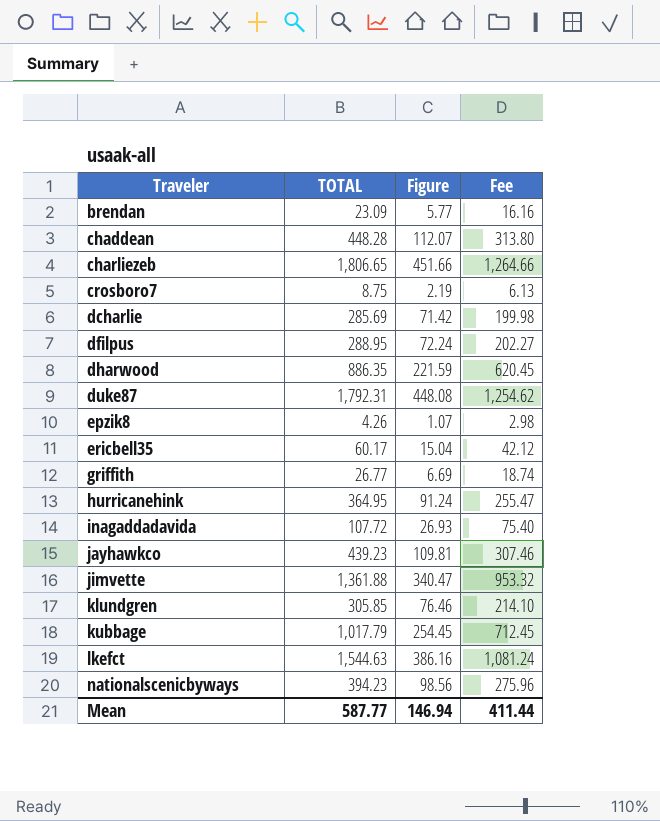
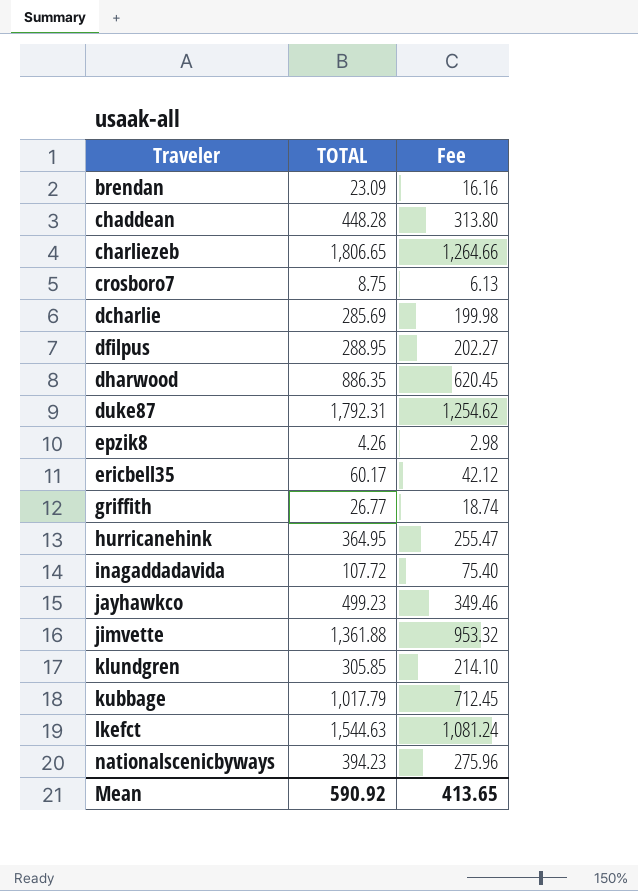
column Figure | formula: [TOTAL] * 0.25 -> none
jayhawkco | TOTAL: 439.23 -> 499.23
jayhawkco | Fee: 307.46 -> 349.46
Mean | TOTAL: 587.77 -> 590.92
Mean | Fee: 411.44 -> 413.65

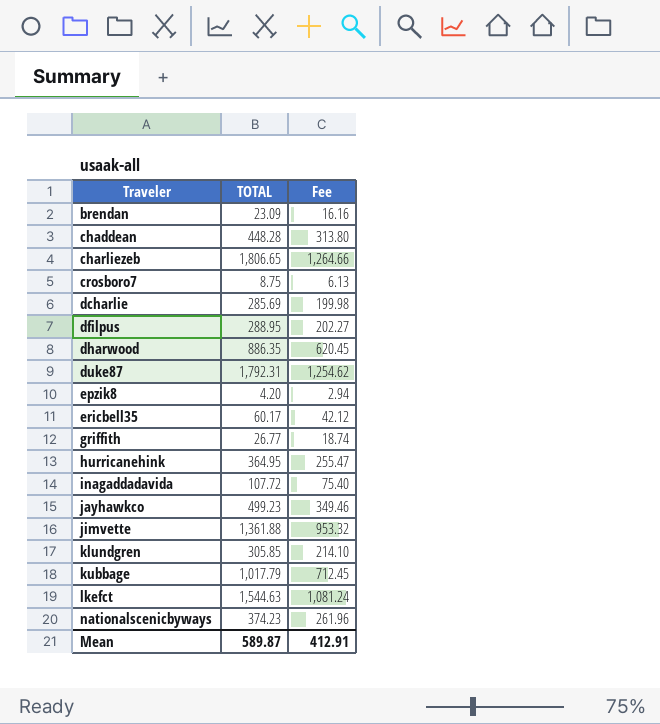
epzik8 | TOTAL: 4.26 -> 4.20
epzik8 | Fee: 2.98 -> 2.94
nationalscenicbyways | TOTAL: 394.23 -> 374.23
nationalscenicbyways | Fee: 275.96 -> 261.96
Mean | TOTAL: 590.92 -> 589.87
Mean | Fee: 413.65 -> 412.91

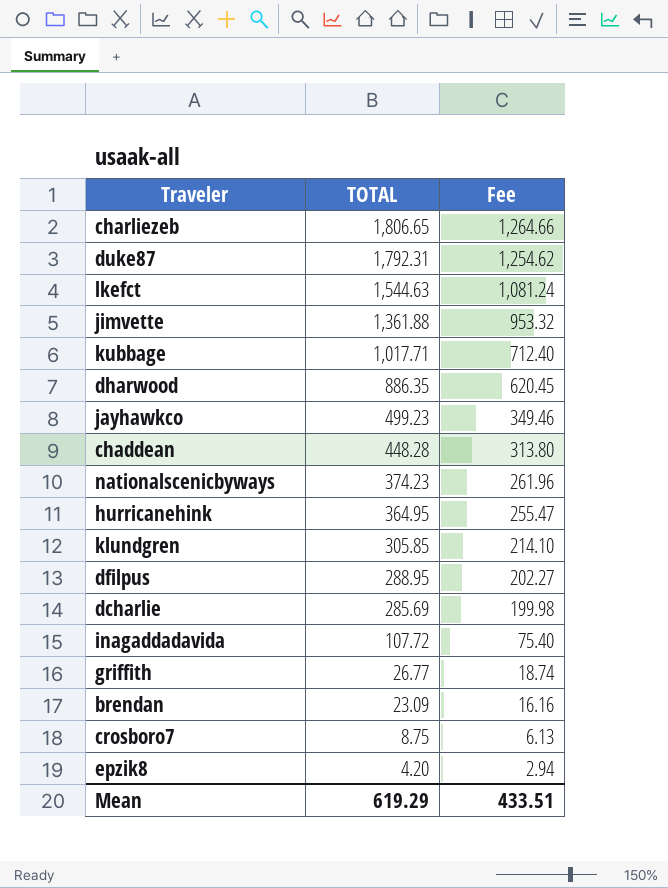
row order: Traveler ascending -> TOTAL descending
row ericbell35: 60.17 | 42.12 -> none
kubbage | TOTAL: 1,017.79 -> 1,017.71
kubbage | Fee: 712.45 -> 712.40
Mean | TOTAL: 589.87 -> 619.29
Mean | Fee: 412.91 -> 433.51

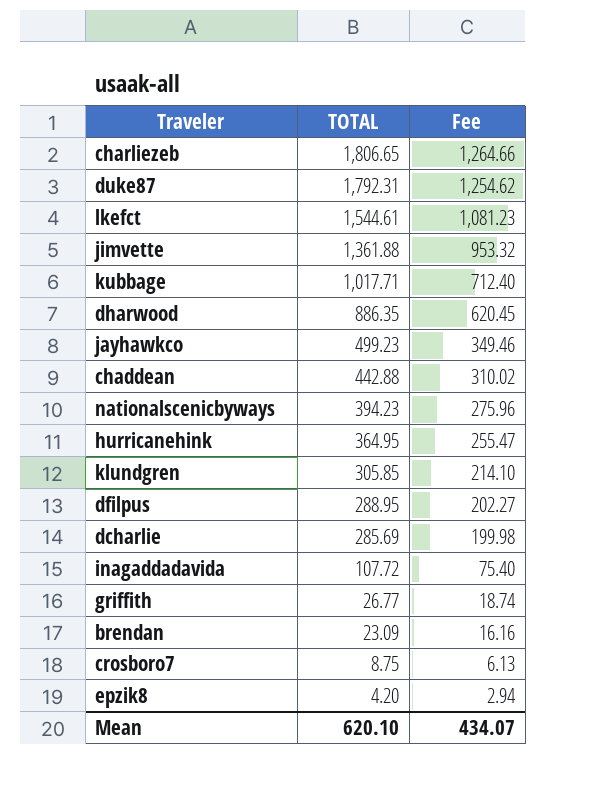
lkefct | TOTAL: 1,544.63 -> 1,544.61
lkefct | Fee: 1,081.24 -> 1,081.23
chaddean | TOTAL: 448.28 -> 442.88
chaddean | Fee: 313.80 -> 310.02
nationalscenicbyways | TOTAL: 374.23 -> 394.23
nationalscenicbyways | Fee: 261.96 -> 275.96
Mean | TOTAL: 619.29 -> 620.10
Mean | Fee: 433.51 -> 434.07

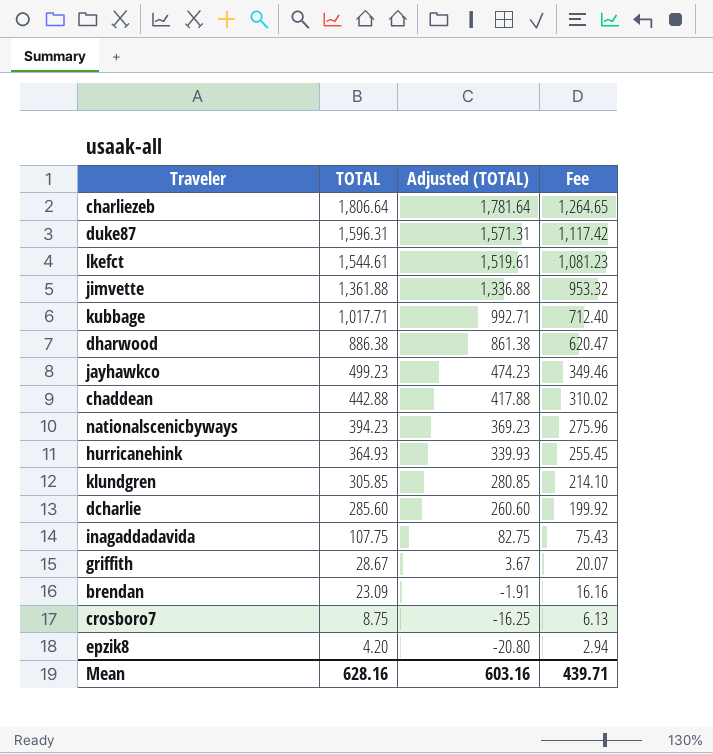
column Adjusted (TOTAL) | formula: none -> [TOTAL] - 25
row dfilpus: 288.95 | 202.27 -> none
charliezeb | TOTAL: 1,806.65 -> 1,806.64
charliezeb | Fee: 1,264.66 -> 1,264.65
duke87 | TOTAL: 1,792.31 -> 1,596.31
duke87 | Fee: 1,254.62 -> 1,117.42
dharwood | TOTAL: 886.35 -> 886.38
dharwood | Fee: 620.45 -> 620.47
hurricanehink | TOTAL: 364.95 -> 364.93
hurricanehink | Fee: 255.47 -> 255.45
dcharlie | TOTAL: 285.69 -> 285.60
dcharlie | Fee: 199.98 -> 199.92
inagaddadavida | TOTAL: 107.72 -> 107.75
inagaddadavida | Fee: 75.40 -> 75.43
griffith | TOTAL: 26.77 -> 28.67
griffith | Fee: 18.74 -> 20.07
Mean | TOTAL: 620.10 -> 628.16
Mean | Fee: 434.07 -> 439.71

